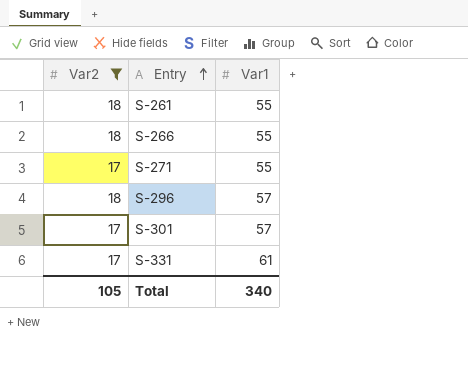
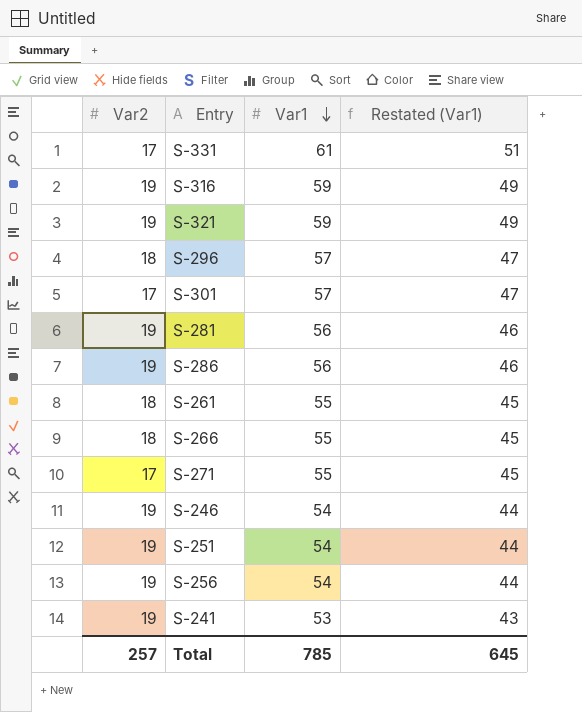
filter: Var2 != 19 -> none
row order: Entry ascending -> Var1 descending
column Restated (Var1) | formula: none -> [Var1] - 10
Total | Var2: 105 -> 257
Total | Var1: 340 -> 785

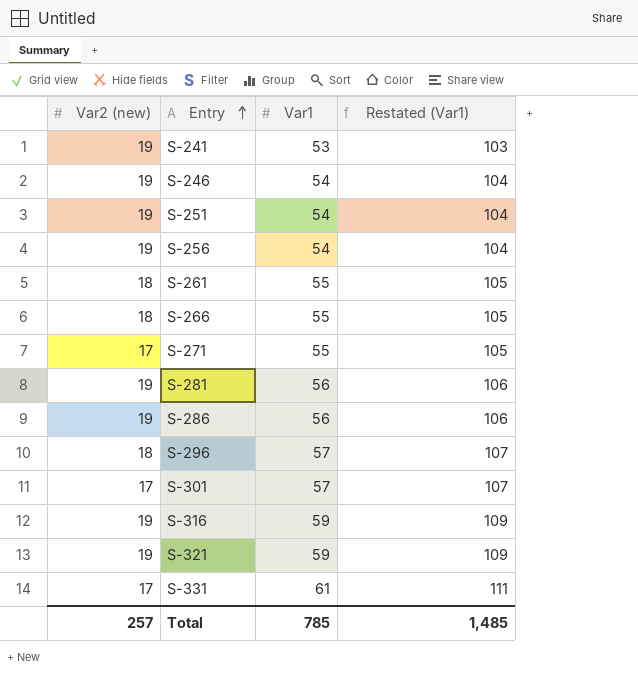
row order: Var1 descending -> Entry ascending
column name: Var2 -> Var2 (new)
column Restated (Var1) | formula: [Var1] - 10 -> [Var1] + 50
Total | Restated (Var1): 645 -> 1,485

